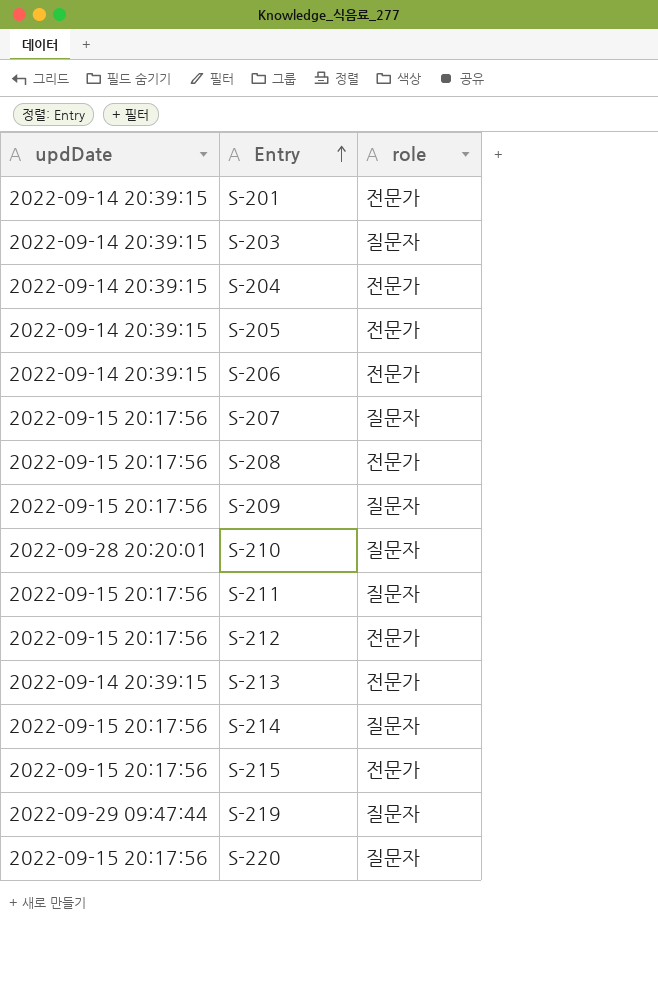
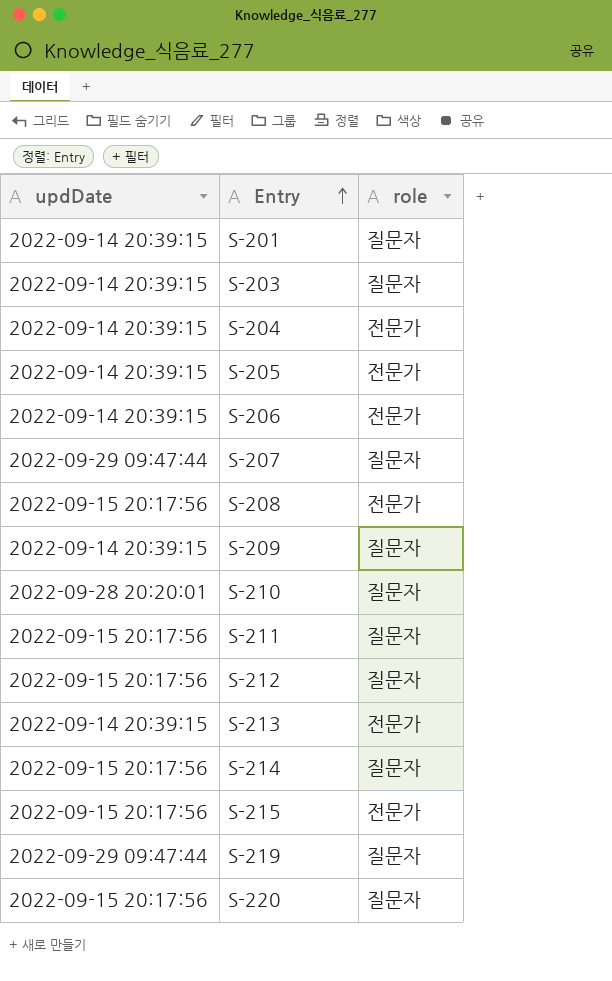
S-201 | role: 전문가 -> 질문자
S-207 | updDate: 2022-09-15 20:17:56 -> 2022-09-29 09:47:44
S-209 | updDate: 2022-09-15 20:17:56 -> 2022-09-14 20:39:15
S-212 | role: 전문가 -> 질문자

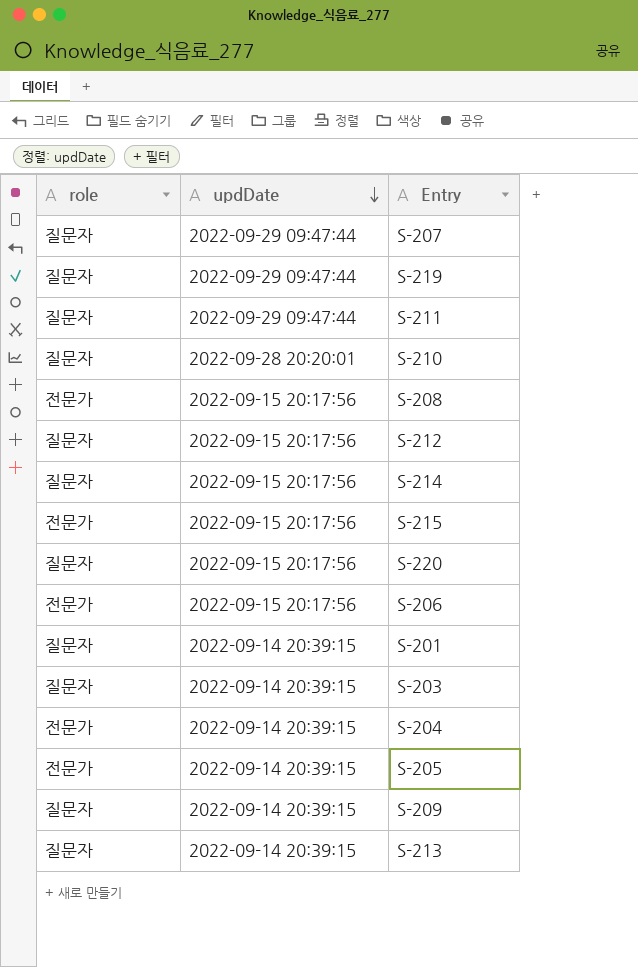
row order: Entry ascending -> updDate descending
column role | position: 3 -> 1
S-211 | updDate: 2022-09-15 20:17:56 -> 2022-09-29 09:47:44
S-206 | updDate: 2022-09-14 20:39:15 -> 2022-09-15 20:17:56
S-213 | role: 전문가 -> 질문자

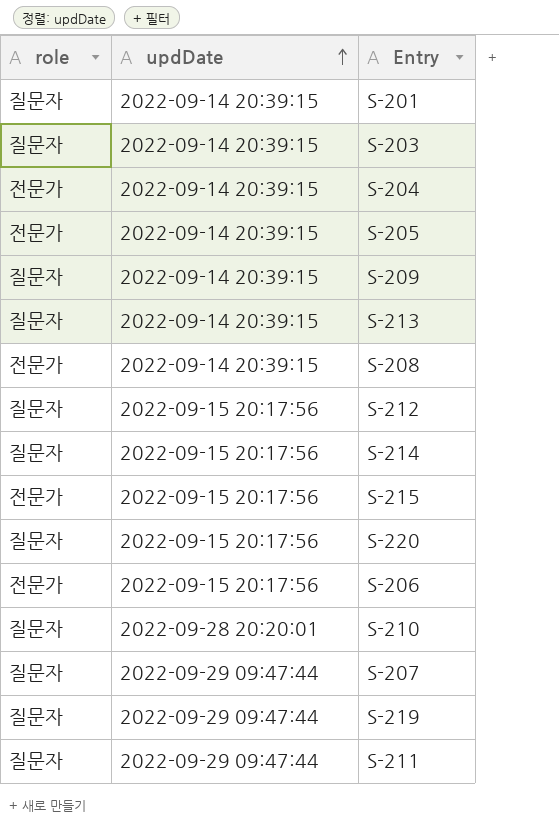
row order: updDate descending -> updDate ascending
S-208 | updDate: 2022-09-15 20:17:56 -> 2022-09-14 20:39:15

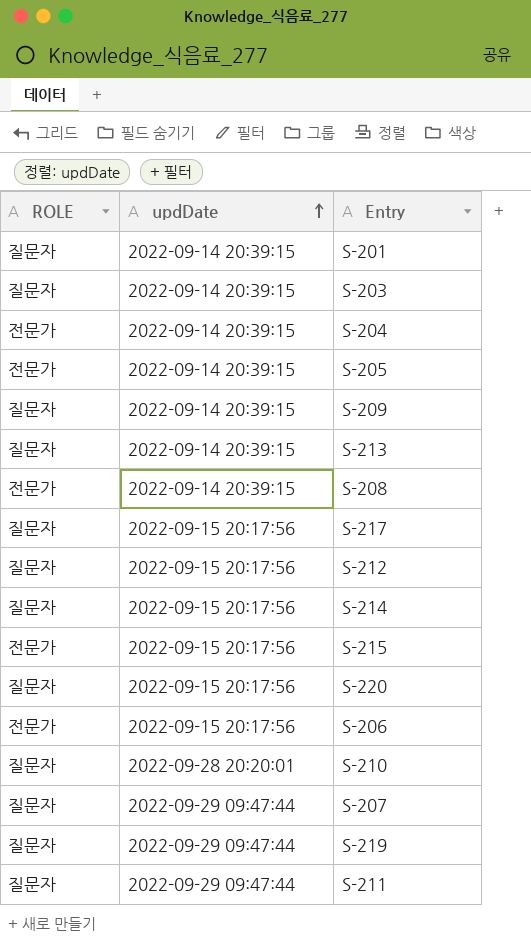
column name: role -> ROLE
row S-217: none -> 질문자 | 2022-09-15 20:17:56

